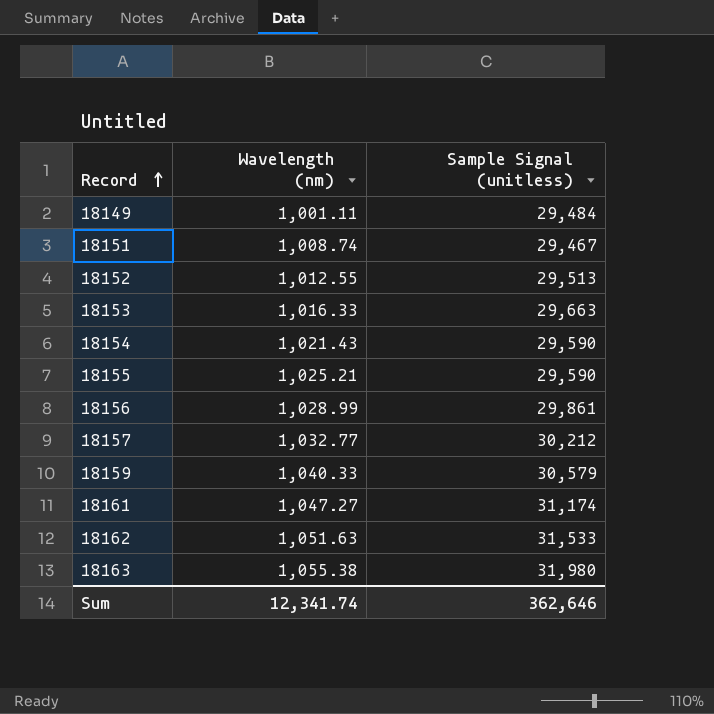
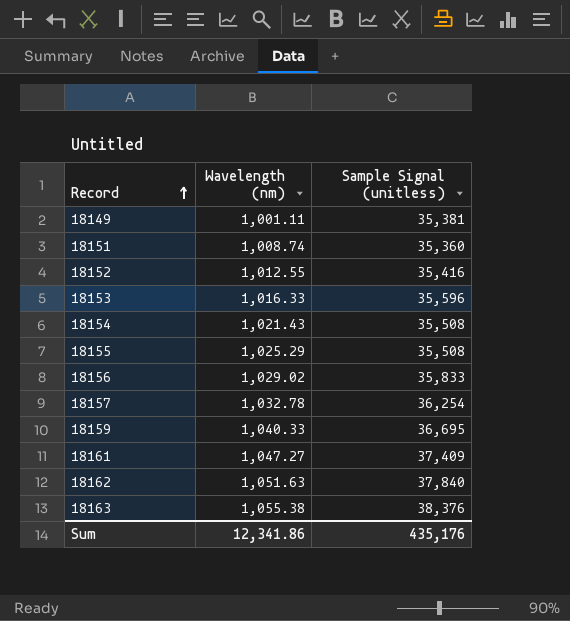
18149 | Sample Signal (unitless): 29,484 -> 35,381
18151 | Sample Signal (unitless): 29,467 -> 35,360
18152 | Sample Signal (unitless): 29,513 -> 35,416
18153 | Sample Signal (unitless): 29,663 -> 35,596
18154 | Sample Signal (unitless): 29,590 -> 35,508
18155 | Wavelength (nm): 1,025.21 -> 1,025.29
18155 | Sample Signal (unitless): 29,590 -> 35,508
18156 | Wavelength (nm): 1,028.99 -> 1,029.02
18156 | Sample Signal (unitless): 29,861 -> 35,833
18157 | Wavelength (nm): 1,032.77 -> 1,032.78
18157 | Sample Signal (unitless): 30,212 -> 36,254
18159 | Sample Signal (unitless): 30,579 -> 36,695
18161 | Sample Signal (unitless): 31,174 -> 37,409
18162 | Sample Signal (unitless): 31,533 -> 37,840
18163 | Sample Signal (unitless): 31,980 -> 38,376
Sum | Wavelength (nm): 12,341.74 -> 12,341.86
Sum | Sample Signal (unitless): 362,646 -> 435,176

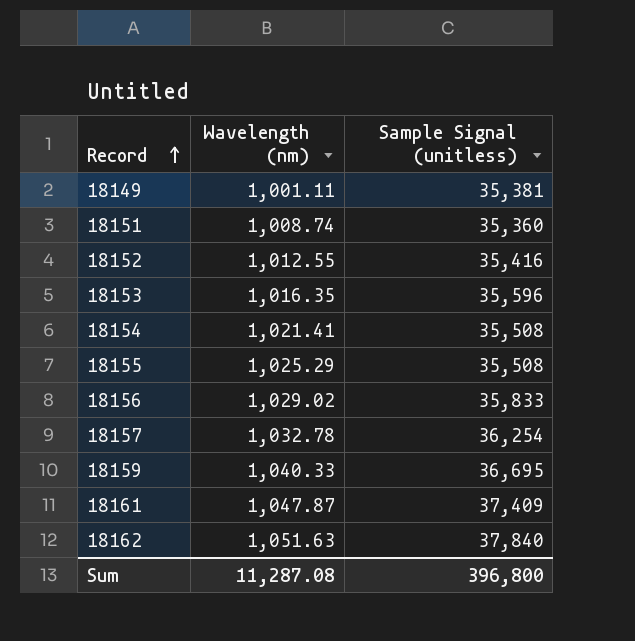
row 18163: 1,055.38 | 38,376 -> none
18153 | Wavelength (nm): 1,016.33 -> 1,016.35
18154 | Wavelength (nm): 1,021.43 -> 1,021.41
18161 | Wavelength (nm): 1,047.27 -> 1,047.87
Sum | Wavelength (nm): 12,341.86 -> 11,287.08
Sum | Sample Signal (unitless): 435,176 -> 396,800

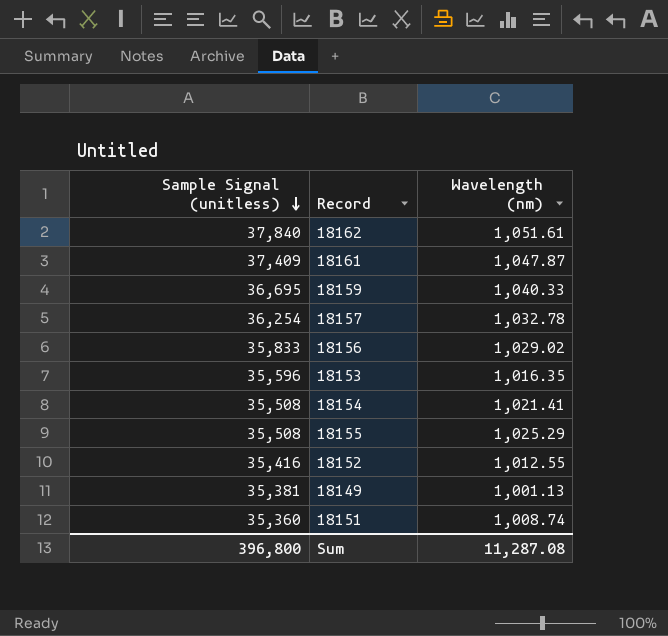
row order: Record ascending -> Sample Signal (unitless) descending
column Sample Signal (unitless) | position: 3 -> 1
18162 | Wavelength (nm): 1,051.63 -> 1,051.61
18149 | Wavelength (nm): 1,001.11 -> 1,001.13

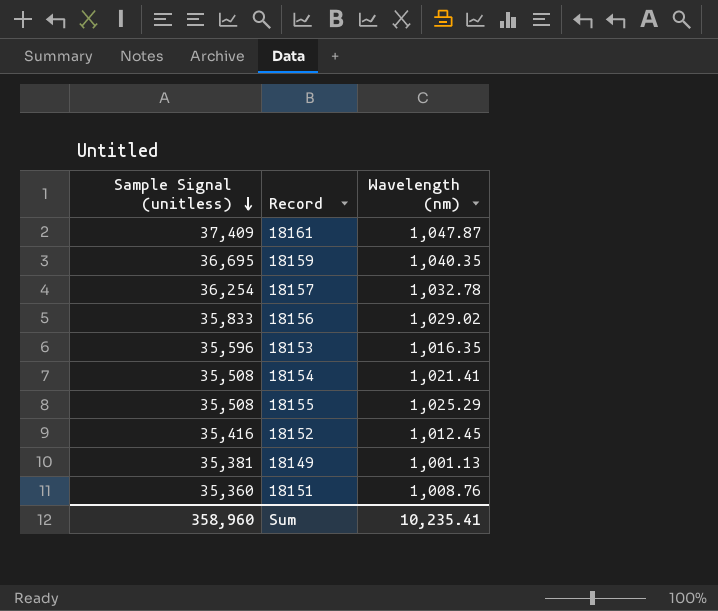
row 18162: 37,840 | 1,051.61 -> none
18159 | Wavelength (nm): 1,040.33 -> 1,040.35
18152 | Wavelength (nm): 1,012.55 -> 1,012.45
18151 | Wavelength (nm): 1,008.74 -> 1,008.76
Sum | Sample Signal (unitless): 396,800 -> 358,960
Sum | Wavelength (nm): 11,287.08 -> 10,235.41

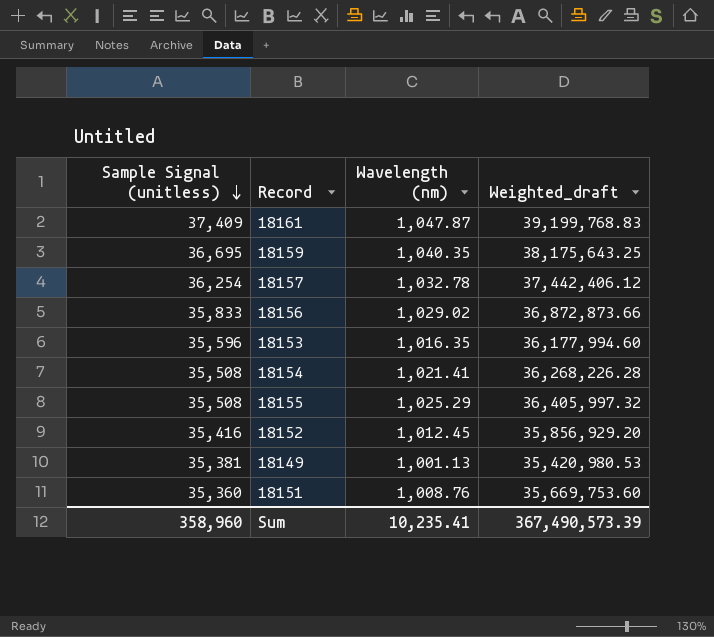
column Weighted_draft | formula: none -> [Sample Signal (unitless)] * [Wavelength (nm)]

